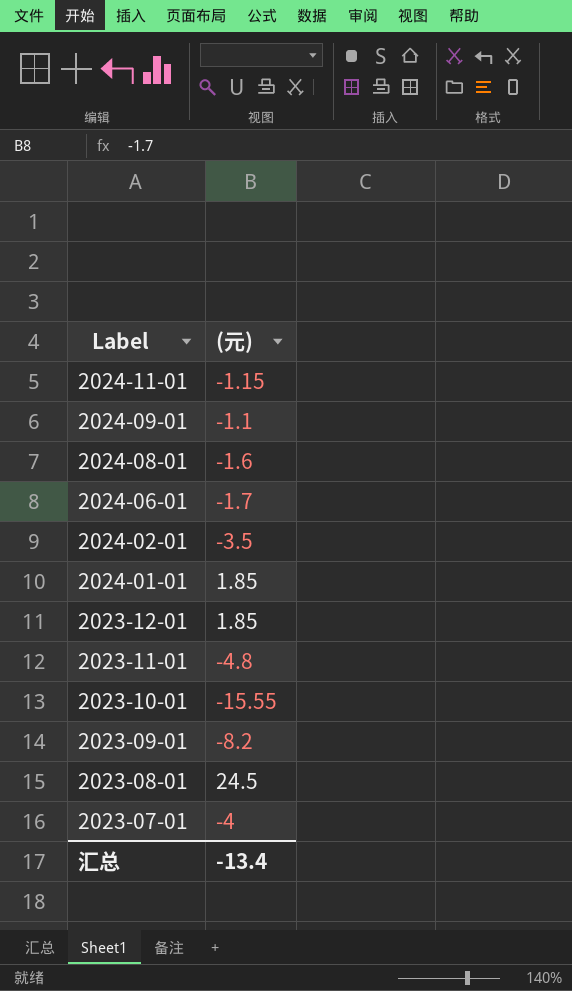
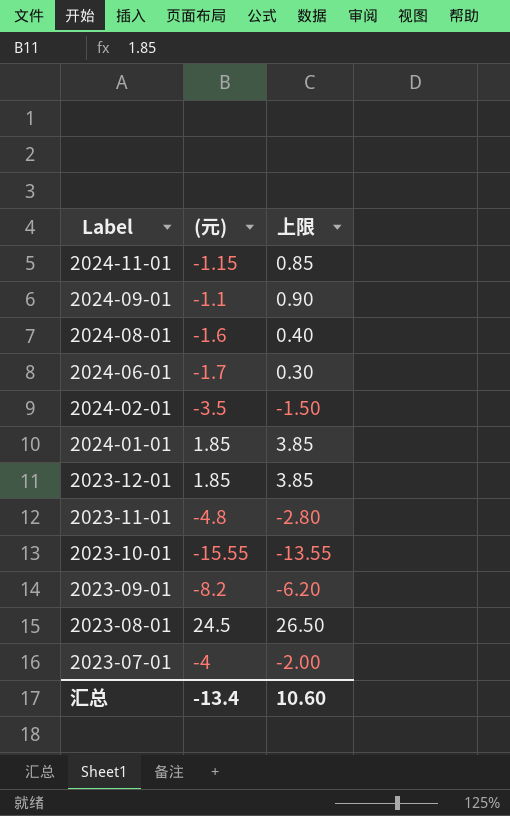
column 上限 | formula: none -> [(元)] + 2

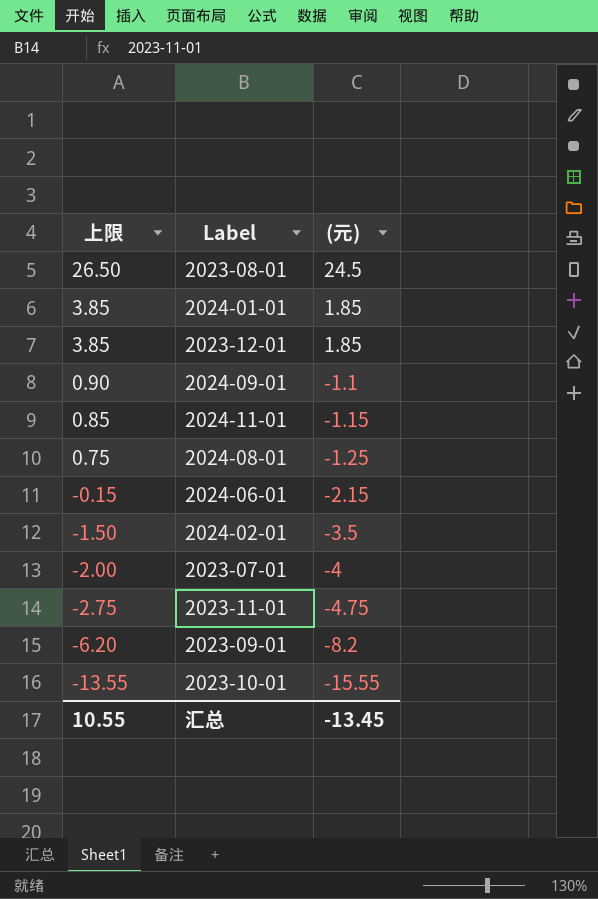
row order: Label descending -> 上限 descending
column 上限 | position: 3 -> 1
2024-08-01 | 上限: 0.40 -> 0.75
2024-08-01 | (元): -1.6 -> -1.25
2024-06-01 | 上限: 0.30 -> -0.15
2024-06-01 | (元): -1.7 -> -2.15
2023-11-01 | 上限: -2.80 -> -2.75
2023-11-01 | (元): -4.8 -> -4.75
汇总 | 上限: 10.60 -> 10.55
汇总 | (元): -13.4 -> -13.45

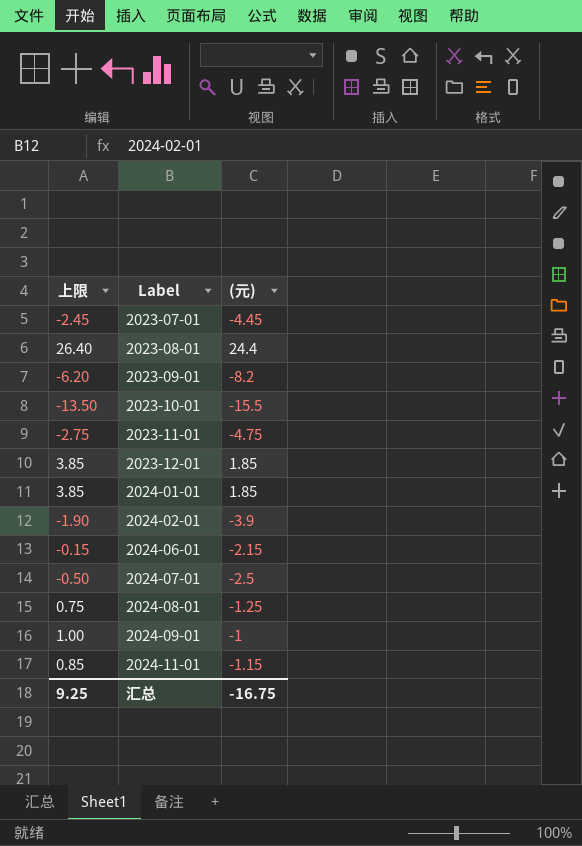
row order: 上限 descending -> Label ascending
2023-07-01 | 上限: -2.00 -> -2.45
2023-07-01 | (元): -4 -> -4.45
2023-08-01 | 上限: 26.50 -> 26.40
2023-08-01 | (元): 24.5 -> 24.4
2023-10-01 | 上限: -13.55 -> -13.50
2023-10-01 | (元): -15.55 -> -15.5
2024-02-01 | 上限: -1.50 -> -1.90
2024-02-01 | (元): -3.5 -> -3.9
row 2024-07-01: none -> -0.50 | -2.5
2024-09-01 | 上限: 0.90 -> 1.00
2024-09-01 | (元): -1.1 -> -1
汇总 | 上限: 10.55 -> 9.25
汇总 | (元): -13.45 -> -16.75

